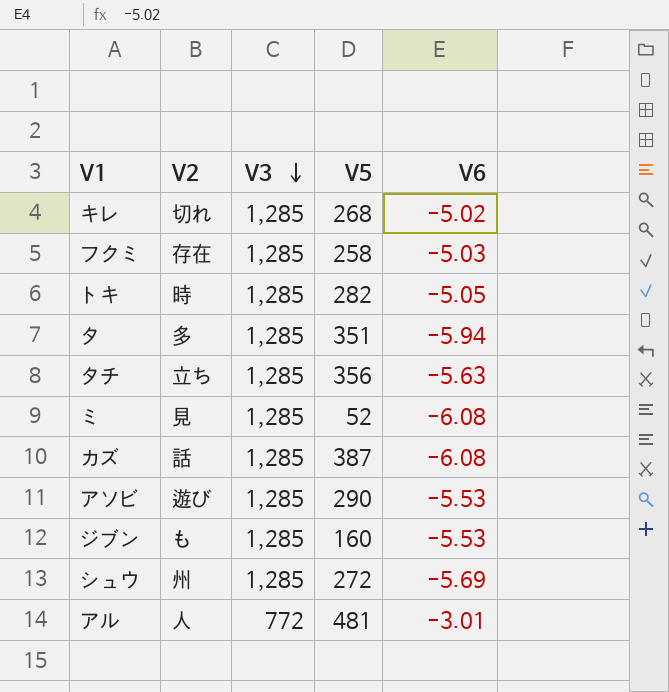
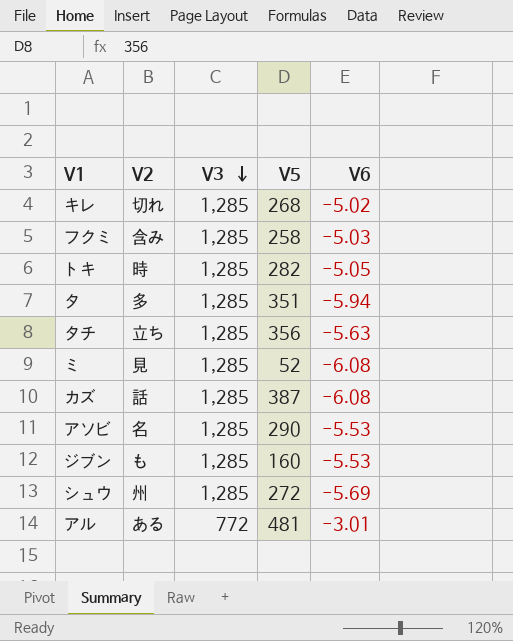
フクミ | V2: 存在 -> 含み
アソビ | V2: 遊び -> 名
アル | V2: 人 -> ある

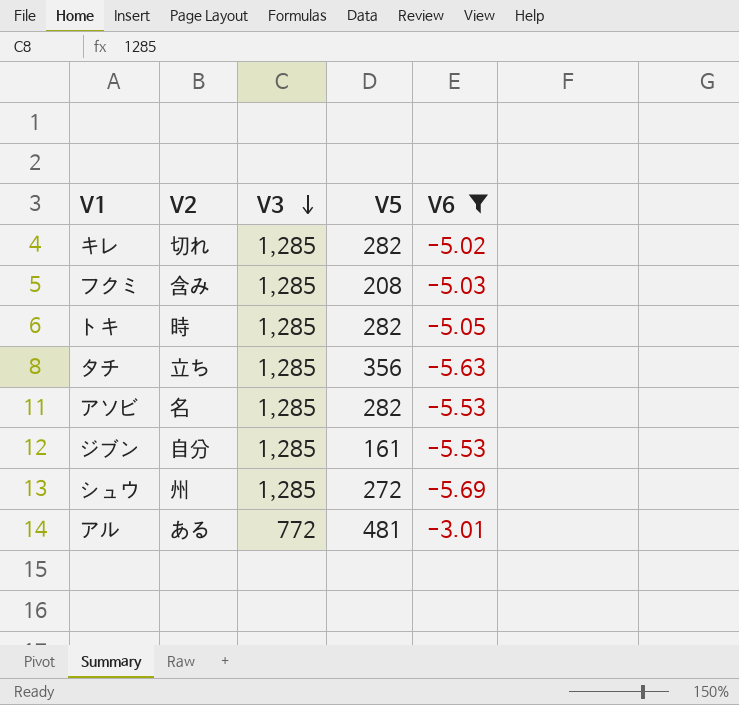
filter: none -> V6 >= -5.69
キレ | V5: 268 -> 282
フクミ | V5: 258 -> 208
アソビ | V5: 290 -> 282
ジブン | V2: も -> 自分
ジブン | V5: 160 -> 161

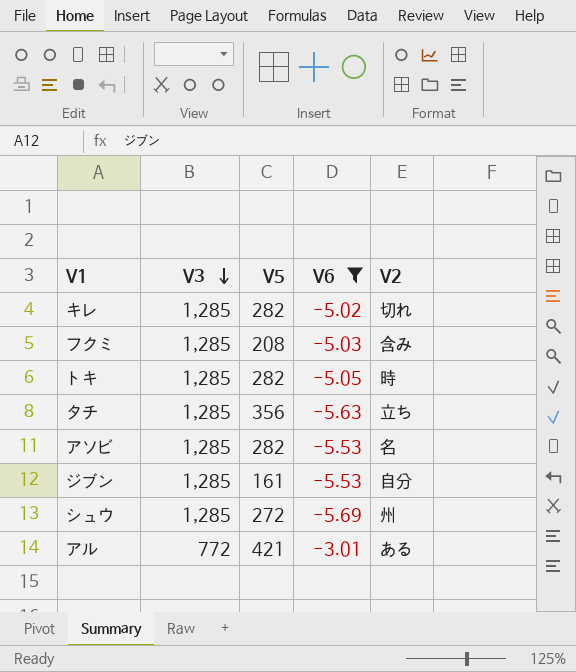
column V2 | position: 2 -> 5
アル | V5: 481 -> 421

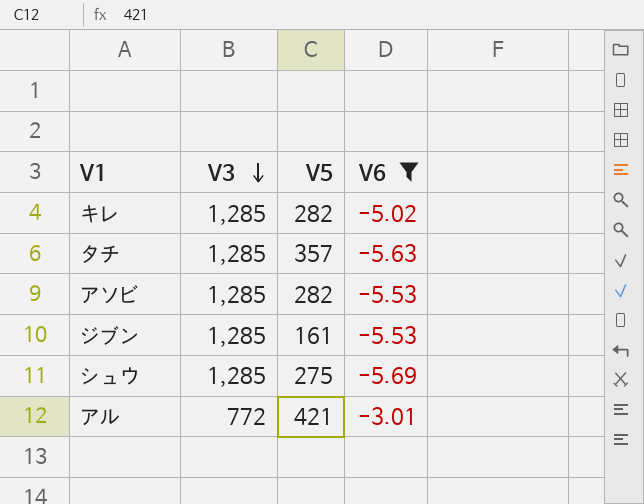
column V2 | position: 5 -> none
row フクミ: 1,285 | 208 | -5.03 | 含み -> none
row トキ: 1,285 | 282 | -5.05 | 時 -> none
タチ | V5: 356 -> 357
シュウ | V5: 272 -> 275

